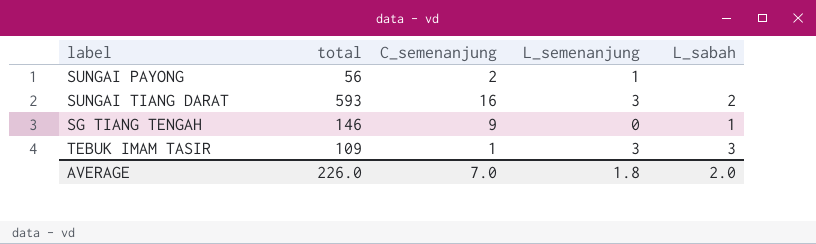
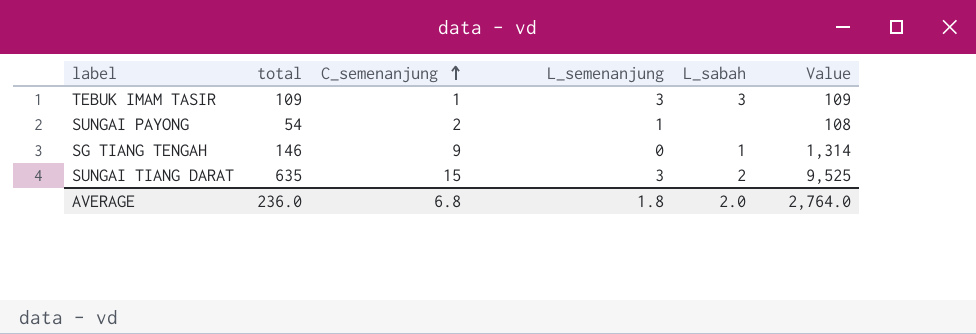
row order: none -> C_semenanjung ascending
column Value | formula: none -> [total] * [C_semenanjung]
SUNGAI PAYONG | total: 56 -> 54
SUNGAI TIANG DARAT | total: 593 -> 635
SUNGAI TIANG DARAT | C_semenanjung: 16 -> 15
AVERAGE | total: 226.0 -> 236.0
AVERAGE | C_semenanjung: 7.0 -> 6.8

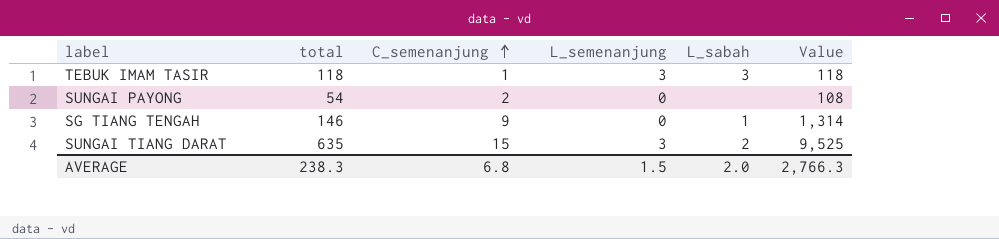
TEBUK IMAM TASIR | total: 109 -> 118
TEBUK IMAM TASIR | Value: 109 -> 118
SUNGAI PAYONG | L_semenanjung: 1 -> 0
AVERAGE | total: 236.0 -> 238.3
AVERAGE | L_semenanjung: 1.8 -> 1.5
AVERAGE | Value: 2,764.0 -> 2,766.3

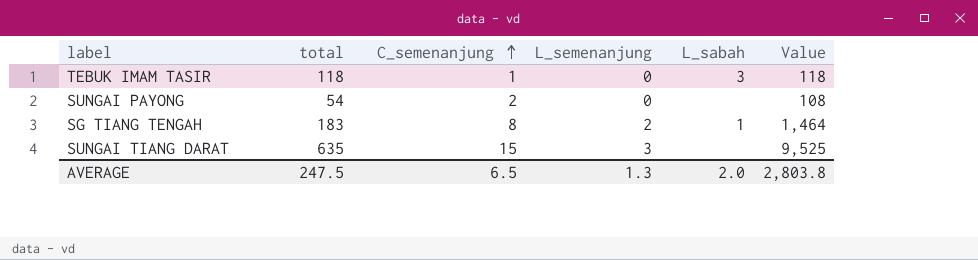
TEBUK IMAM TASIR | L_semenanjung: 3 -> 0
SG TIANG TENGAH | total: 146 -> 183
SG TIANG TENGAH | C_semenanjung: 9 -> 8
SG TIANG TENGAH | L_semenanjung: 0 -> 2
SG TIANG TENGAH | Value: 1,314 -> 1,464
SUNGAI TIANG DARAT | L_sabah: 2 -> none
AVERAGE | total: 238.3 -> 247.5
AVERAGE | C_semenanjung: 6.8 -> 6.5
AVERAGE | L_semenanjung: 1.5 -> 1.3
AVERAGE | Value: 2,766.3 -> 2,803.8

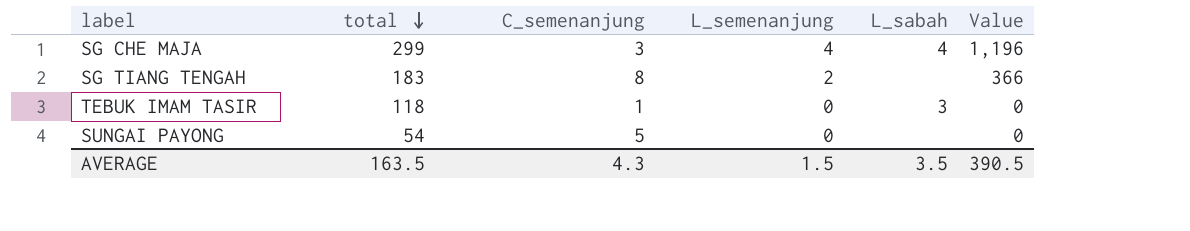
row order: C_semenanjung ascending -> total descending
column Value | formula: [total] * [C_semenanjung] -> [total] * [L_semenanjung]
row SUNGAI TIANG DARAT: 635 | 15 | 3 | none | 9,525 -> none
row SG CHE MAJA: none -> 299 | 3 | 4 | 4 | 1,196
SG TIANG TENGAH | L_sabah: 1 -> none
SUNGAI PAYONG | C_semenanjung: 2 -> 5
AVERAGE | total: 247.5 -> 163.5
AVERAGE | C_semenanjung: 6.5 -> 4.3
AVERAGE | L_semenanjung: 1.3 -> 1.5
AVERAGE | L_sabah: 2.0 -> 3.5
AVERAGE | Value: 2,803.8 -> 390.5

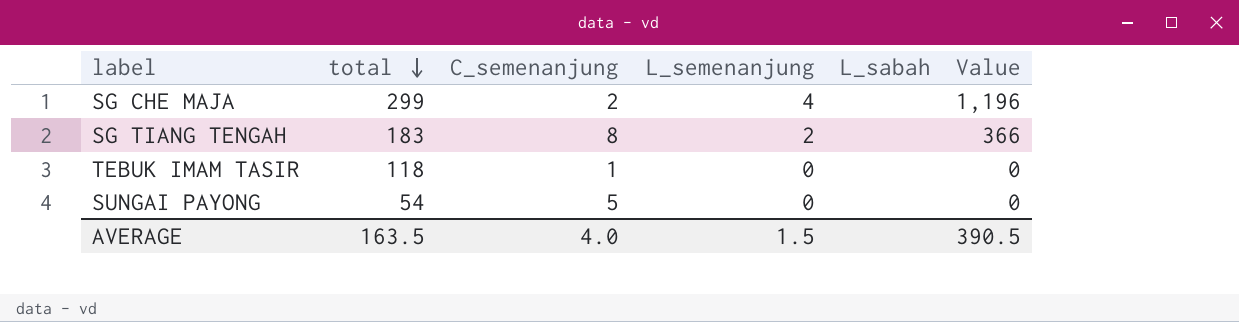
SG CHE MAJA | C_semenanjung: 3 -> 2
SG CHE MAJA | L_sabah: 4 -> none
TEBUK IMAM TASIR | L_sabah: 3 -> none
AVERAGE | C_semenanjung: 4.3 -> 4.0
AVERAGE | L_sabah: 3.5 -> none

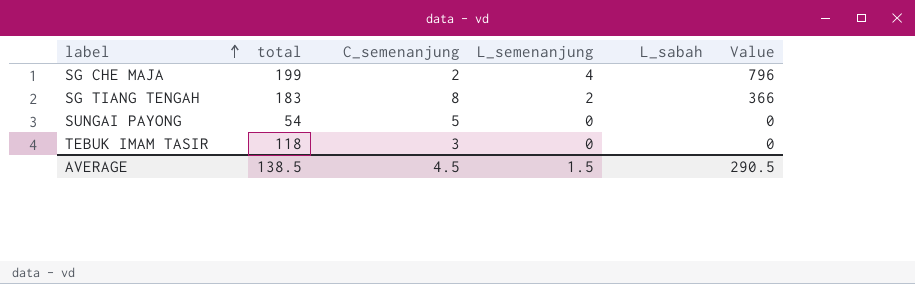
row order: total descending -> label ascending
SG CHE MAJA | total: 299 -> 199
SG CHE MAJA | Value: 1,196 -> 796
TEBUK IMAM TASIR | C_semenanjung: 1 -> 3
AVERAGE | total: 163.5 -> 138.5
AVERAGE | C_semenanjung: 4.0 -> 4.5
AVERAGE | Value: 390.5 -> 290.5

